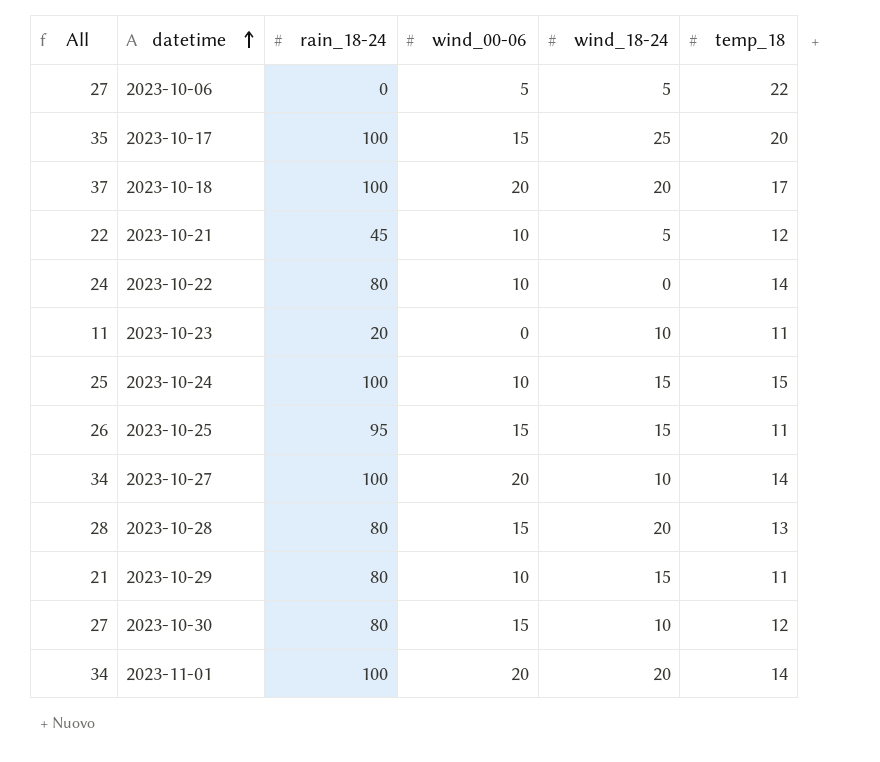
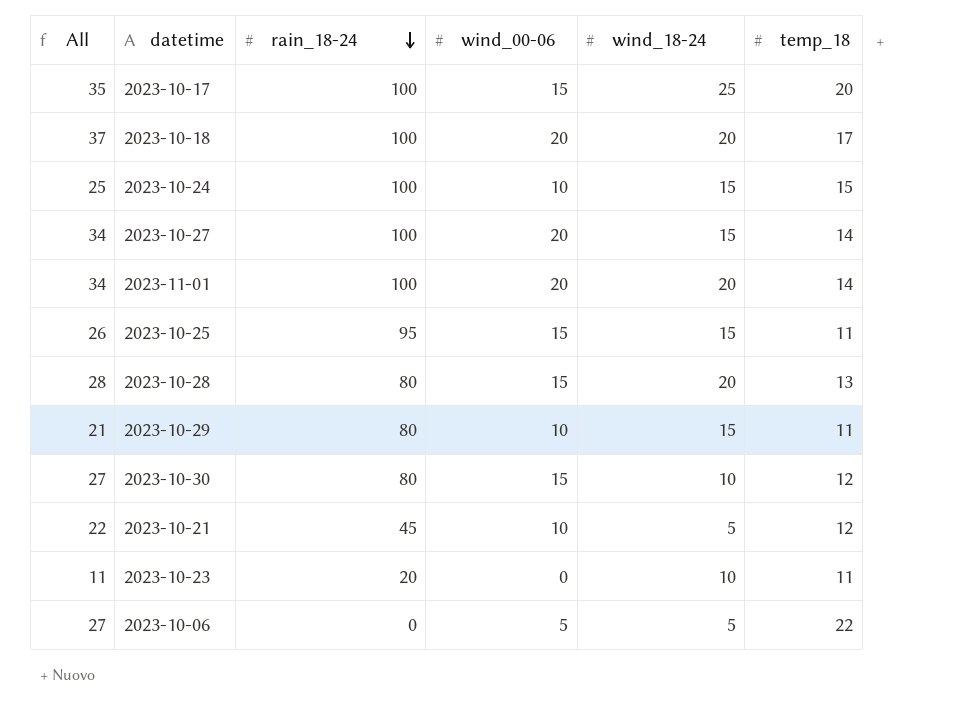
row order: datetime ascending -> rain_18-24 descending
row 2023-10-22: 24 | 80 | 10 | 0 | 14 -> none
2023-10-27 | wind_18-24: 10 -> 15

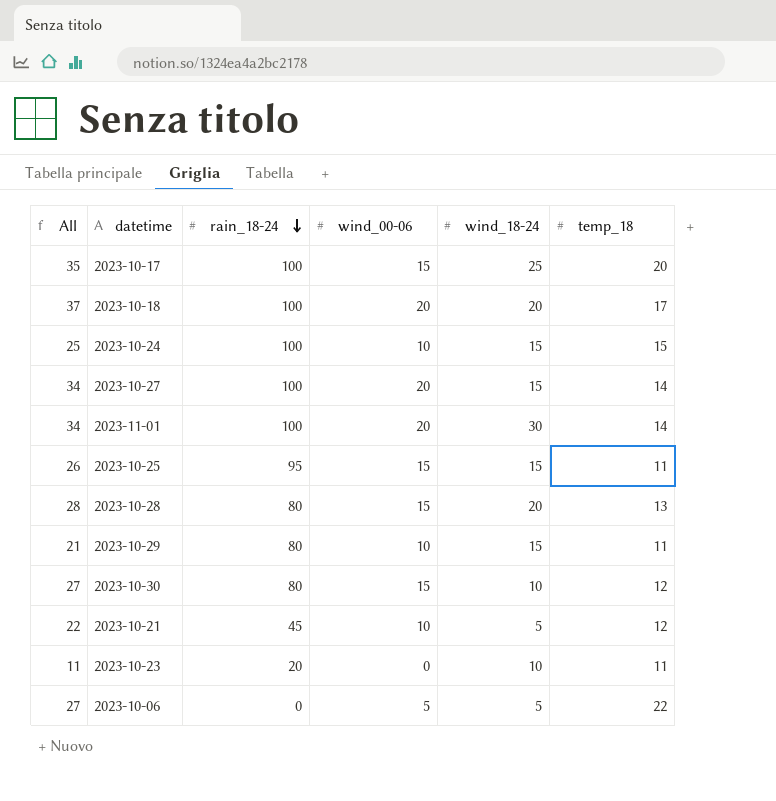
2023-11-01 | wind_18-24: 20 -> 30

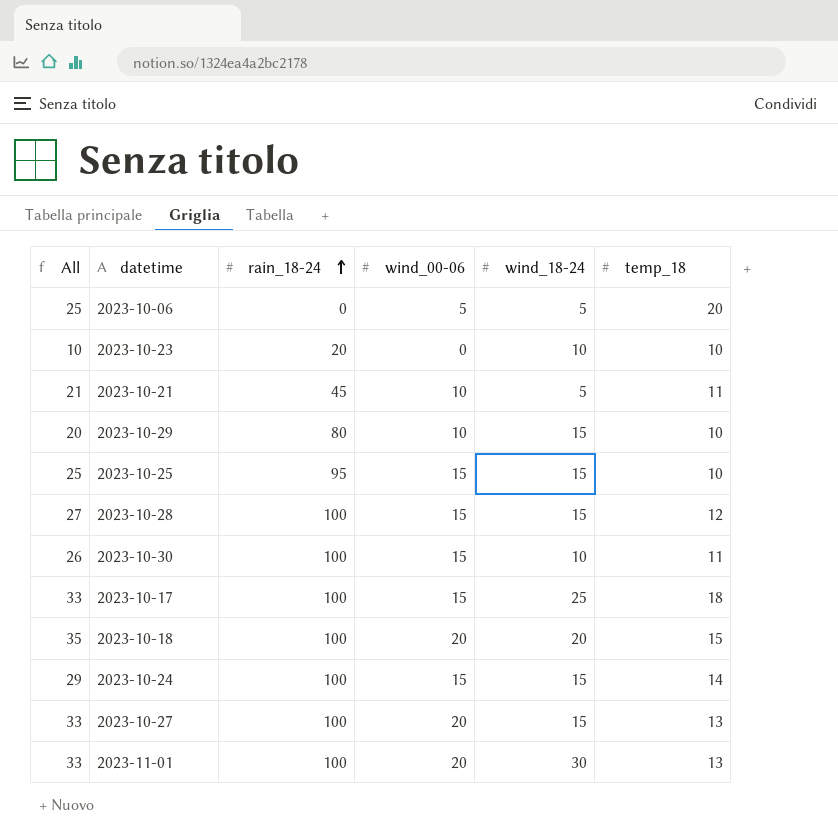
row order: rain_18-24 descending -> rain_18-24 ascending
2023-10-06 | All: 27 -> 25
2023-10-06 | temp_18: 22 -> 20
2023-10-23 | All: 11 -> 10
2023-10-23 | temp_18: 11 -> 10
2023-10-21 | All: 22 -> 21
2023-10-21 | temp_18: 12 -> 11
2023-10-29 | All: 21 -> 20
2023-10-29 | temp_18: 11 -> 10
2023-10-25 | All: 26 -> 25
2023-10-25 | temp_18: 11 -> 10
2023-10-28 | All: 28 -> 27
2023-10-28 | rain_18-24: 80 -> 100
2023-10-28 | wind_18-24: 20 -> 15
2023-10-28 | temp_18: 13 -> 12
2023-10-30 | All: 27 -> 26
2023-10-30 | rain_18-24: 80 -> 100
2023-10-30 | temp_18: 12 -> 11
2023-10-17 | All: 35 -> 33
2023-10-17 | temp_18: 20 -> 18
2023-10-18 | All: 37 -> 35
2023-10-18 | temp_18: 17 -> 15
2023-10-24 | All: 25 -> 29
2023-10-24 | wind_00-06: 10 -> 15
2023-10-24 | temp_18: 15 -> 14
2023-10-27 | All: 34 -> 33
2023-10-27 | temp_18: 14 -> 13
2023-11-01 | All: 34 -> 33
2023-11-01 | temp_18: 14 -> 13

